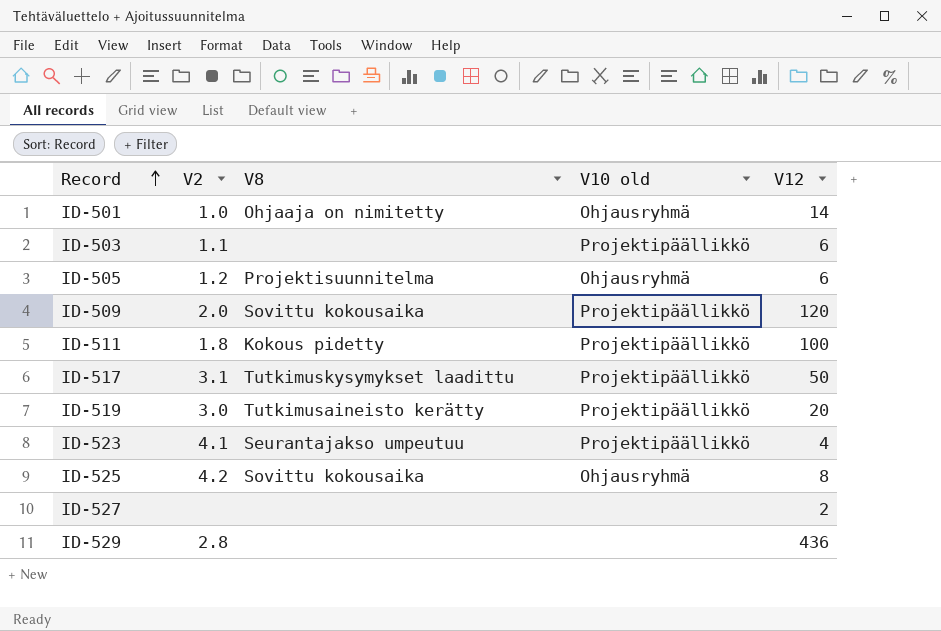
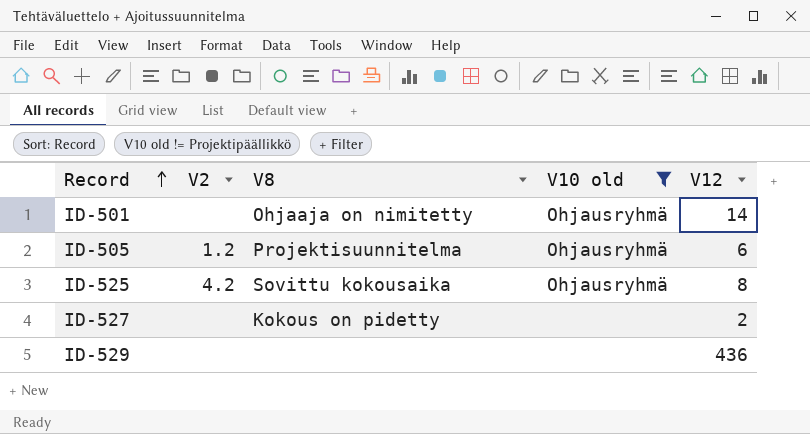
filter: none -> V10 old != Projektipäällikkö
ID-501 | V2: 1.0 -> none
ID-527 | V8: none -> Kokous on pidetty
ID-529 | V2: 2.8 -> none

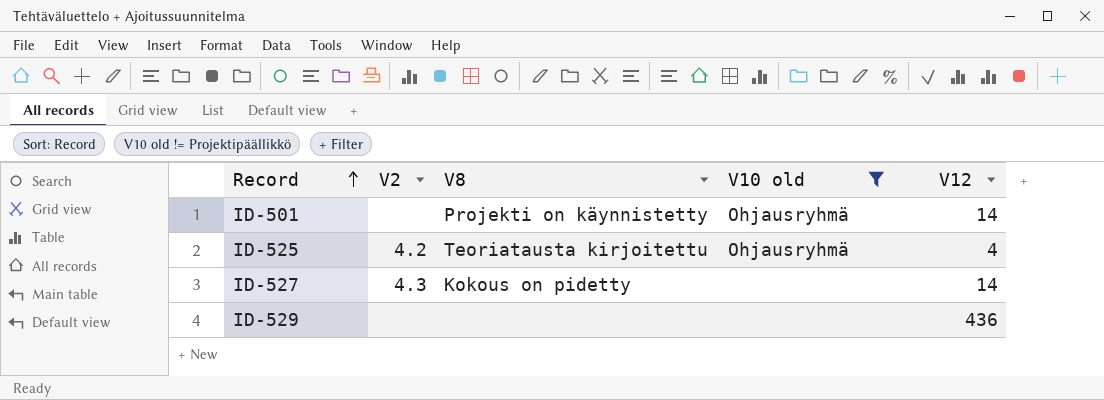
row ID-505: 1.2 | Projektisuunnitelma | Ohjausryhmä | 6 -> none
ID-501 | V8: Ohjaaja on nimitetty -> Projekti on käynnistetty
ID-525 | V8: Sovittu kokousaika -> Teoriatausta kirjoitettu
ID-525 | V12: 8 -> 4
ID-527 | V2: none -> 4.3
ID-527 | V12: 2 -> 14

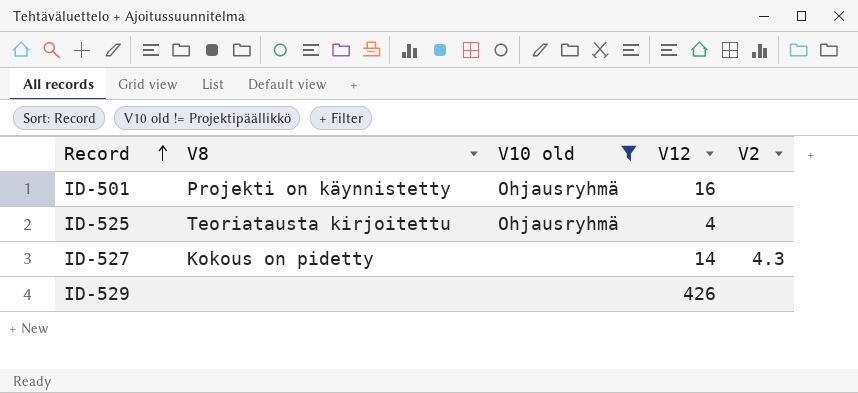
column V2 | position: 2 -> 5
ID-501 | V12: 14 -> 16
ID-525 | V2: 4.2 -> none
ID-529 | V12: 436 -> 426

